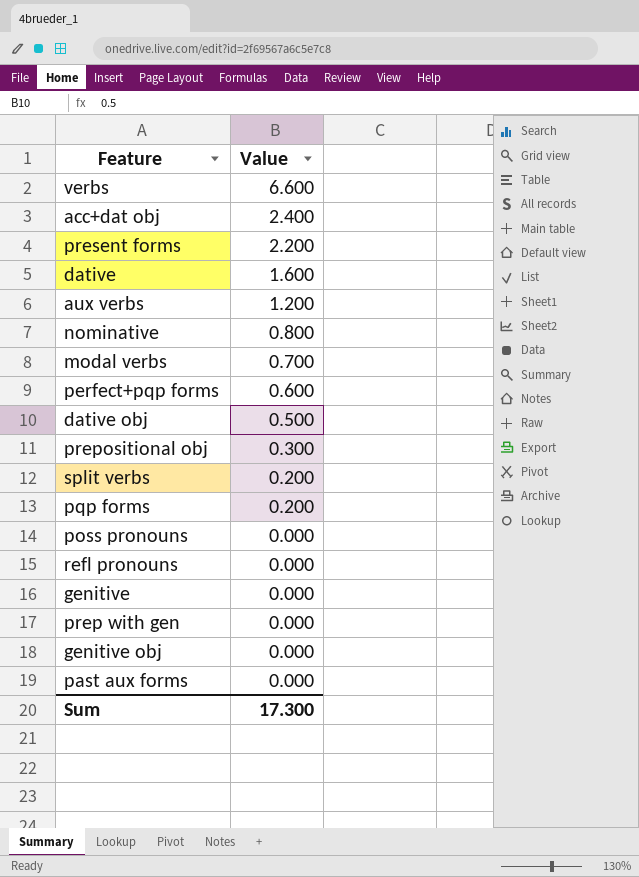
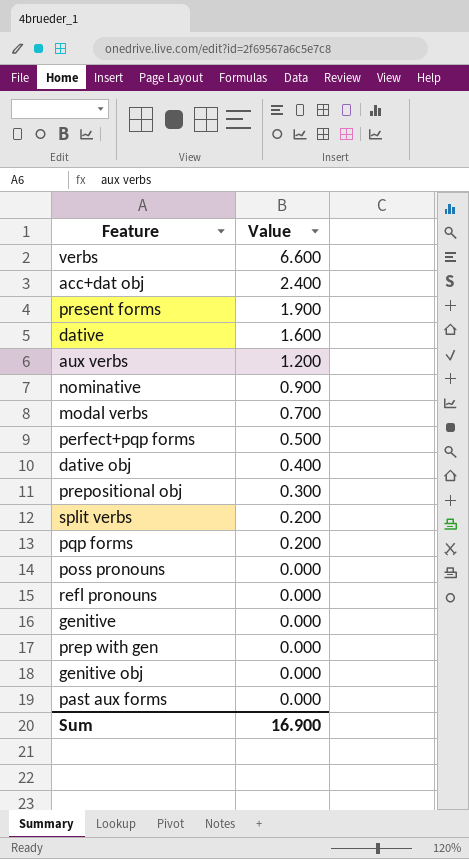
present forms | Value: 2.200 -> 1.900
nominative | Value: 0.800 -> 0.900
perfect+pqp forms | Value: 0.600 -> 0.500
dative obj | Value: 0.500 -> 0.400
Sum | Value: 17.300 -> 16.900

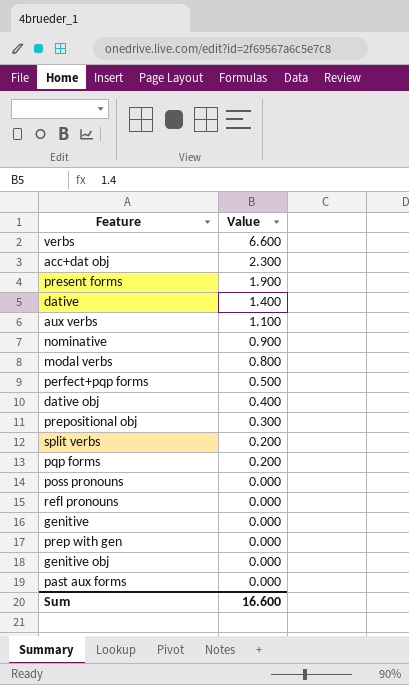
acc+dat obj | Value: 2.400 -> 2.300
dative | Value: 1.600 -> 1.400
aux verbs | Value: 1.200 -> 1.100
modal verbs | Value: 0.700 -> 0.800
Sum | Value: 16.900 -> 16.600

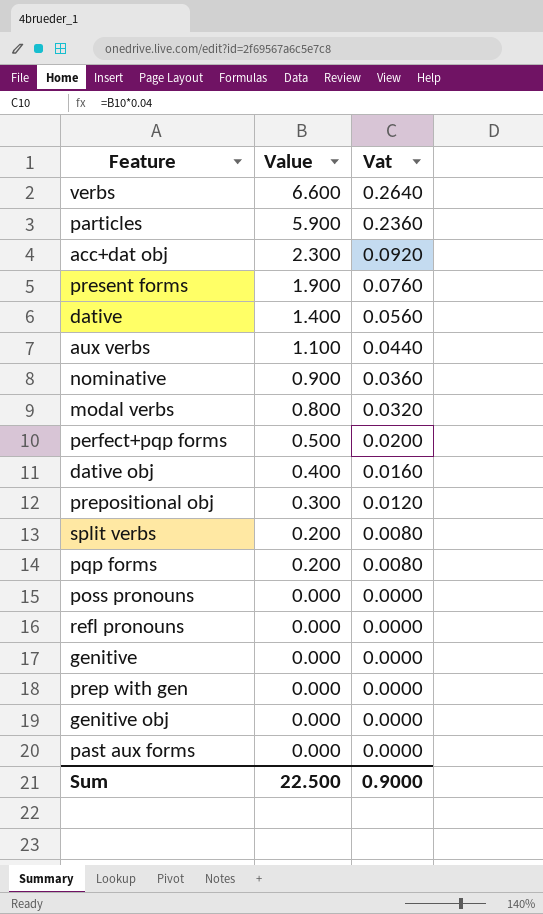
column Vat | formula: none -> [Value] * 0.04
row particles: none -> 5.900 | 0.2360
Sum | Value: 16.600 -> 22.500

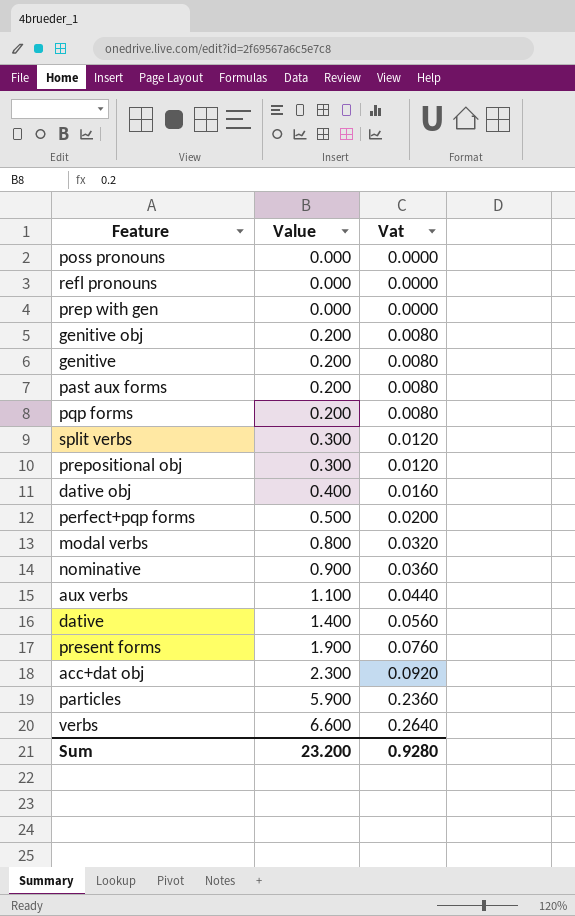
row order: Value descending -> Value ascending
genitive obj | Value: 0.000 -> 0.200
genitive obj | Vat: 0.0000 -> 0.0080
genitive | Value: 0.000 -> 0.200
genitive | Vat: 0.0000 -> 0.0080
past aux forms | Value: 0.000 -> 0.200
past aux forms | Vat: 0.0000 -> 0.0080
split verbs | Value: 0.200 -> 0.300
split verbs | Vat: 0.0080 -> 0.0120
Sum | Value: 22.500 -> 23.200
Sum | Vat: 0.9000 -> 0.9280

